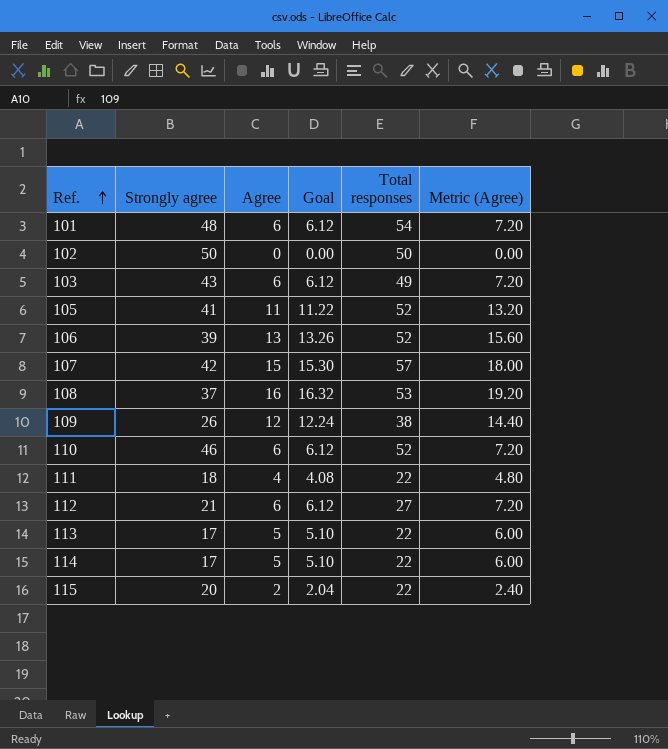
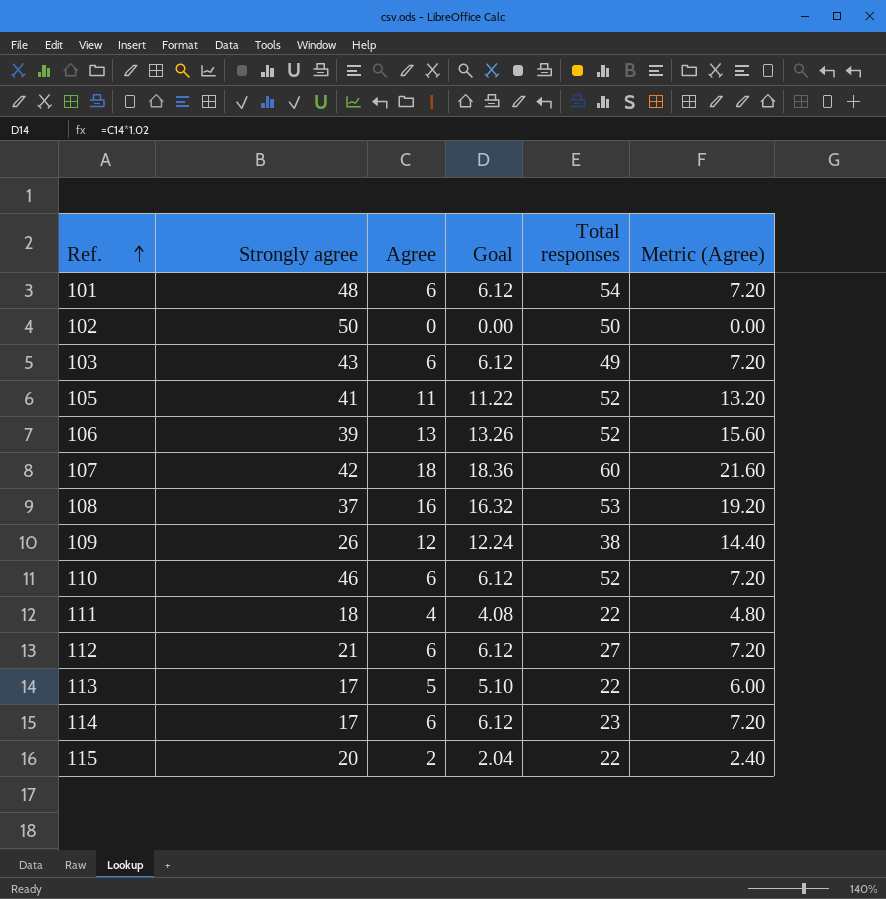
107 | Agree: 15 -> 18
107 | Goal: 15.30 -> 18.36
107 | Total responses: 57 -> 60
107 | Metric (Agree): 18.00 -> 21.60
114 | Agree: 5 -> 6
114 | Goal: 5.10 -> 6.12
114 | Total responses: 22 -> 23
114 | Metric (Agree): 6.00 -> 7.20

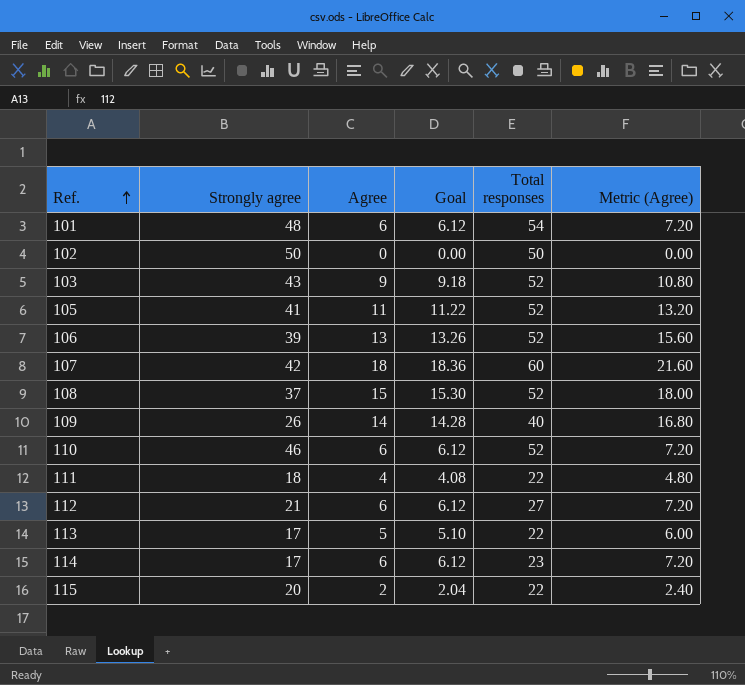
103 | Agree: 6 -> 9
103 | Goal: 6.12 -> 9.18
103 | Total responses: 49 -> 52
103 | Metric (Agree): 7.20 -> 10.80
108 | Agree: 16 -> 15
108 | Goal: 16.32 -> 15.30
108 | Total responses: 53 -> 52
108 | Metric (Agree): 19.20 -> 18.00
109 | Agree: 12 -> 14
109 | Goal: 12.24 -> 14.28
109 | Total responses: 38 -> 40
109 | Metric (Agree): 14.40 -> 16.80

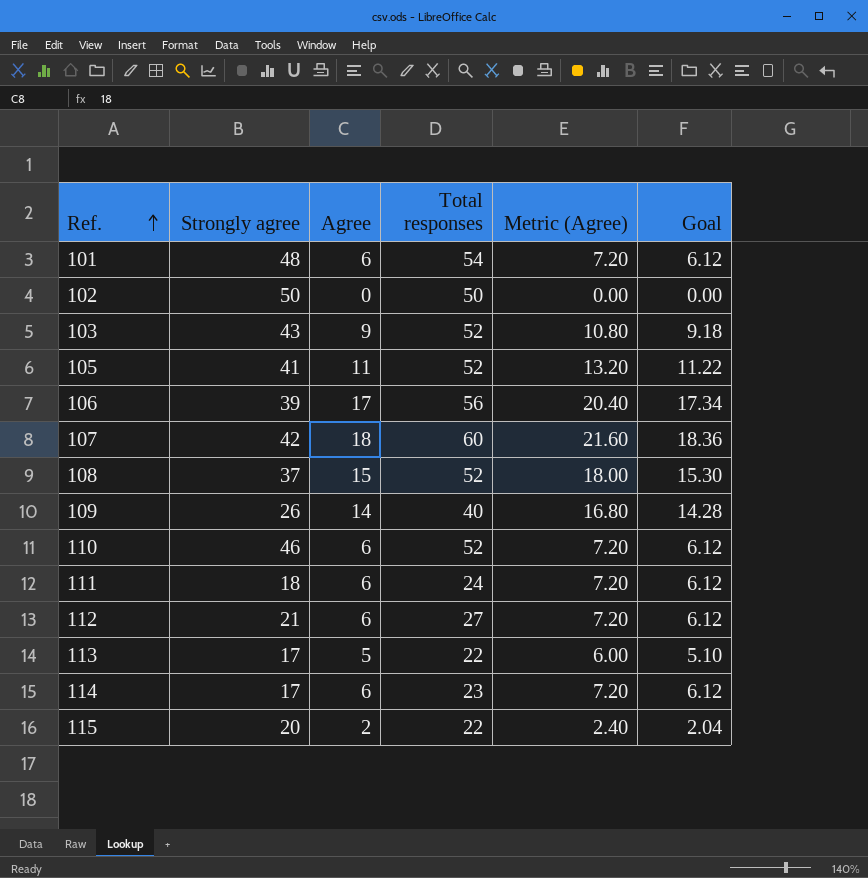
column Goal | position: 4 -> 6
106 | Agree: 13 -> 17
106 | Total responses: 52 -> 56
106 | Metric (Agree): 15.60 -> 20.40
106 | Goal: 13.26 -> 17.34
111 | Agree: 4 -> 6
111 | Total responses: 22 -> 24
111 | Metric (Agree): 4.80 -> 7.20
111 | Goal: 4.08 -> 6.12

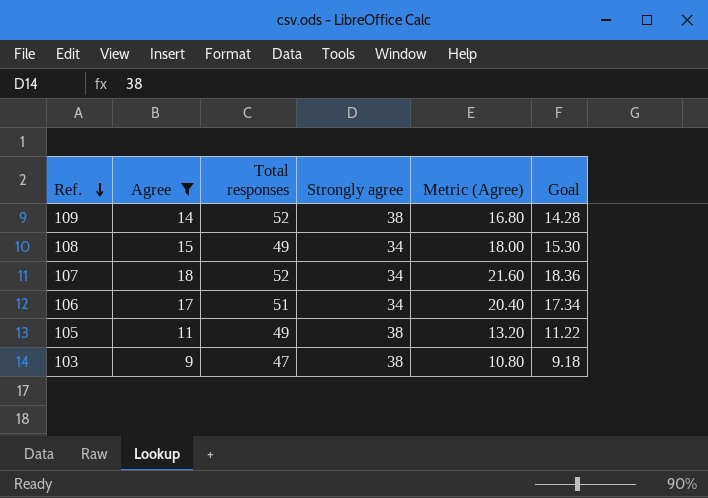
filter: none -> Agree >= 9
row order: Ref. ascending -> Ref. descending
column Strongly agree | position: 2 -> 4
109 | Total responses: 40 -> 52
109 | Strongly agree: 26 -> 38
108 | Total responses: 52 -> 49
108 | Strongly agree: 37 -> 34
107 | Total responses: 60 -> 52
107 | Strongly agree: 42 -> 34
106 | Total responses: 56 -> 51
106 | Strongly agree: 39 -> 34
105 | Total responses: 52 -> 49
105 | Strongly agree: 41 -> 38
103 | Total responses: 52 -> 47
103 | Strongly agree: 43 -> 38

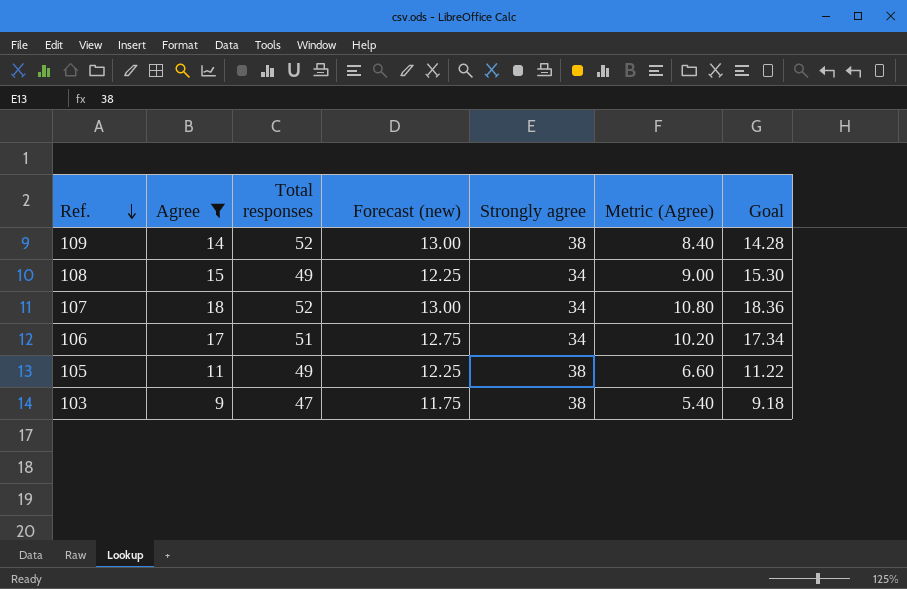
column Forecast (new) | formula: none -> [Total responses] * 0.25
column Metric (Agree) | formula: [Agree] * 1.2 -> [Agree] * 0.6

